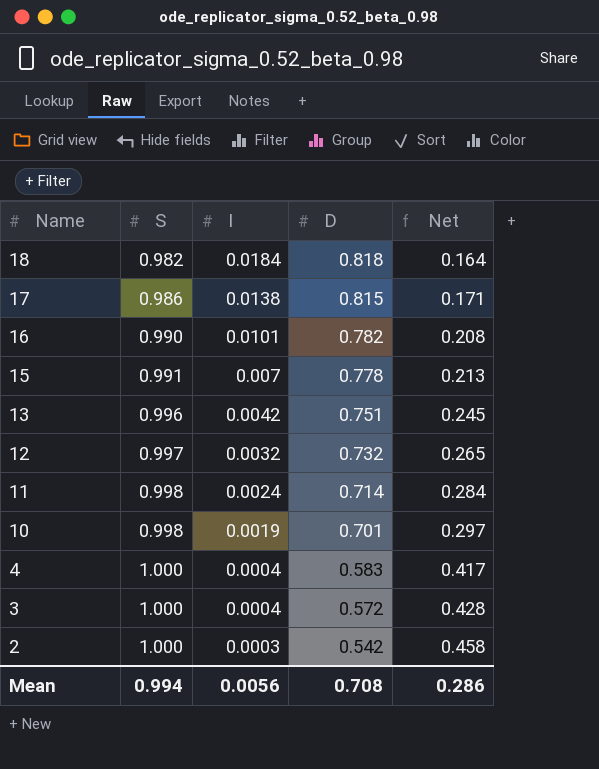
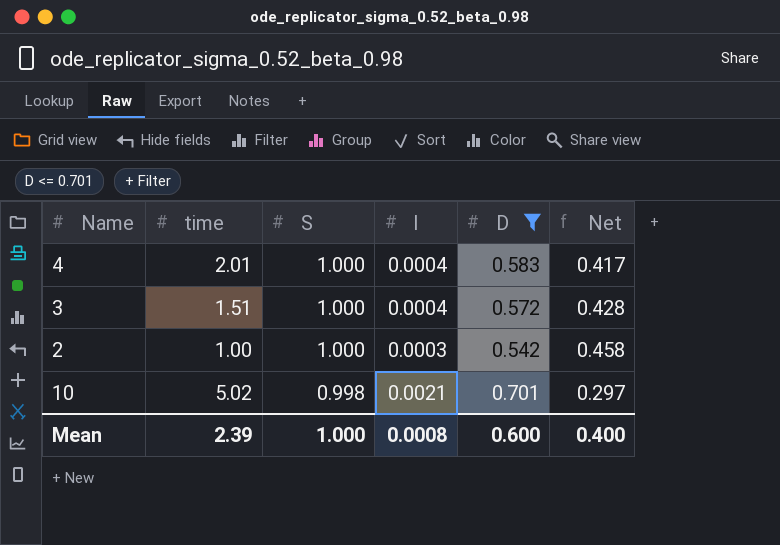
filter: none -> D <= 0.701
row order: Name descending -> S descending
column time | position: none -> 2
10 | I: 0.0019 -> 0.0021
Mean | S: 0.994 -> 1.000
Mean | I: 0.0056 -> 0.0008
Mean | D: 0.708 -> 0.600
Mean | Net: 0.286 -> 0.400

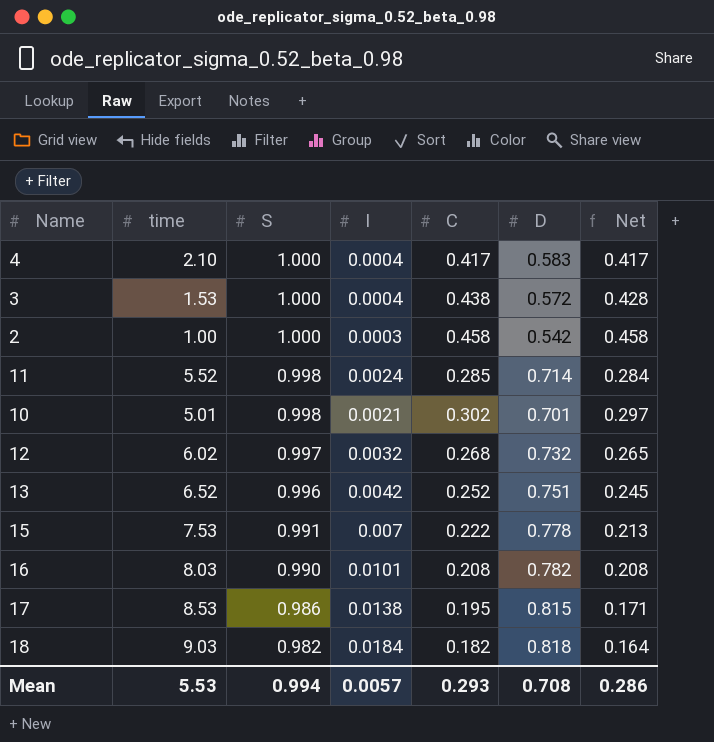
filter: D <= 0.701 -> none
column C | position: none -> 5
4 | time: 2.01 -> 2.10
3 | time: 1.51 -> 1.53
10 | time: 5.02 -> 5.01
Mean | time: 2.39 -> 5.53
Mean | S: 1.000 -> 0.994
Mean | I: 0.0008 -> 0.0057
Mean | D: 0.600 -> 0.708
Mean | Net: 0.400 -> 0.286

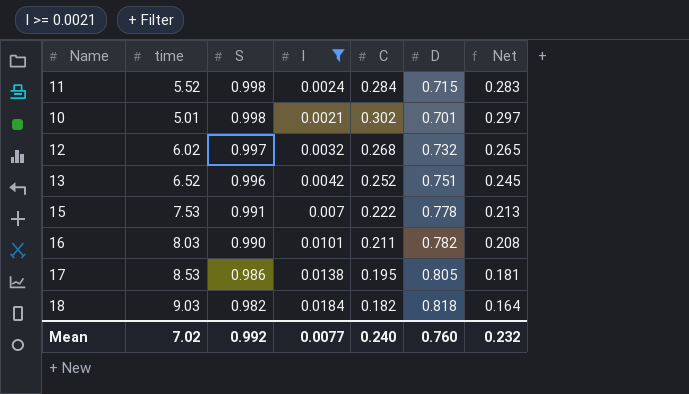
filter: none -> I >= 0.0021
11 | C: 0.285 -> 0.284
11 | D: 0.714 -> 0.715
11 | Net: 0.284 -> 0.283
16 | C: 0.208 -> 0.211
17 | D: 0.815 -> 0.805
17 | Net: 0.171 -> 0.181
Mean | time: 5.53 -> 7.02
Mean | S: 0.994 -> 0.992
Mean | I: 0.0057 -> 0.0077
Mean | C: 0.293 -> 0.240
Mean | D: 0.708 -> 0.760
Mean | Net: 0.286 -> 0.232

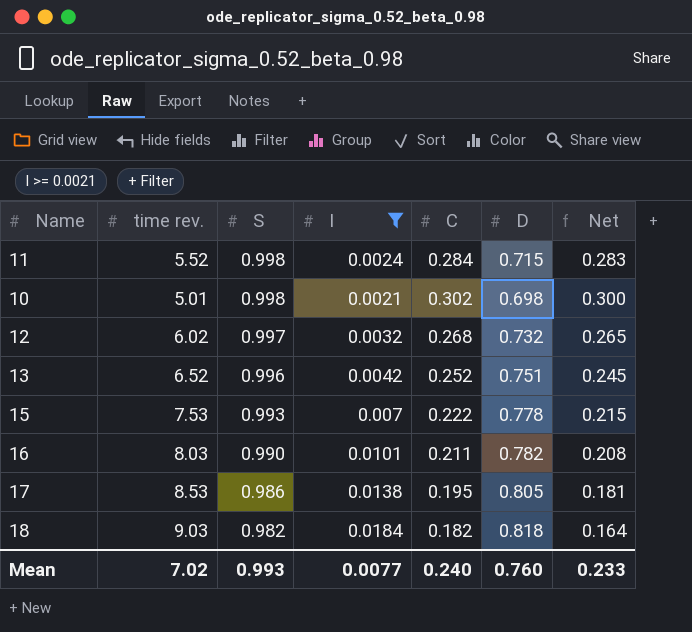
column name: time -> time rev.
10 | D: 0.701 -> 0.698
10 | Net: 0.297 -> 0.300
15 | S: 0.991 -> 0.993
15 | Net: 0.213 -> 0.215
Mean | S: 0.992 -> 0.993
Mean | Net: 0.232 -> 0.233

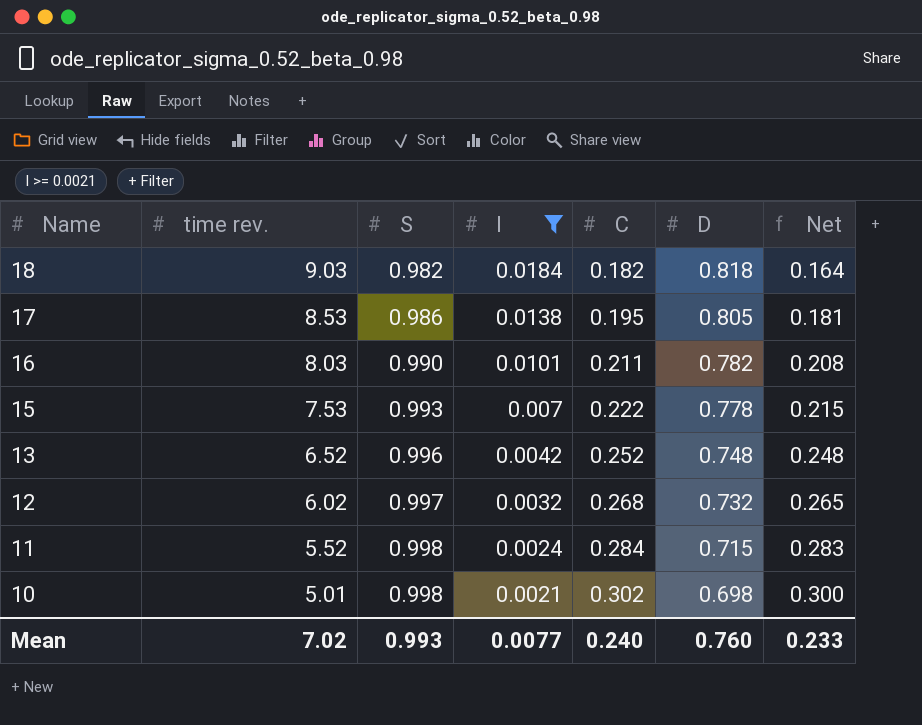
row order: S descending -> Name descending
13 | D: 0.751 -> 0.748
13 | Net: 0.245 -> 0.248

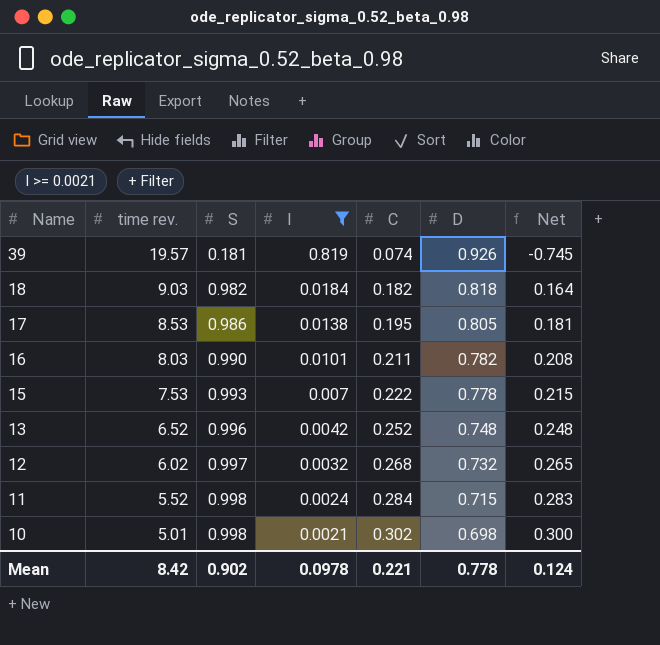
row 39: none -> 19.57 | 0.181 | 0.819 | 0.074 | 0.926 | -0.745
Mean | time rev.: 7.02 -> 8.42
Mean | S: 0.993 -> 0.902
Mean | I: 0.0077 -> 0.0978
Mean | C: 0.240 -> 0.221
Mean | D: 0.760 -> 0.778
Mean | Net: 0.233 -> 0.124

